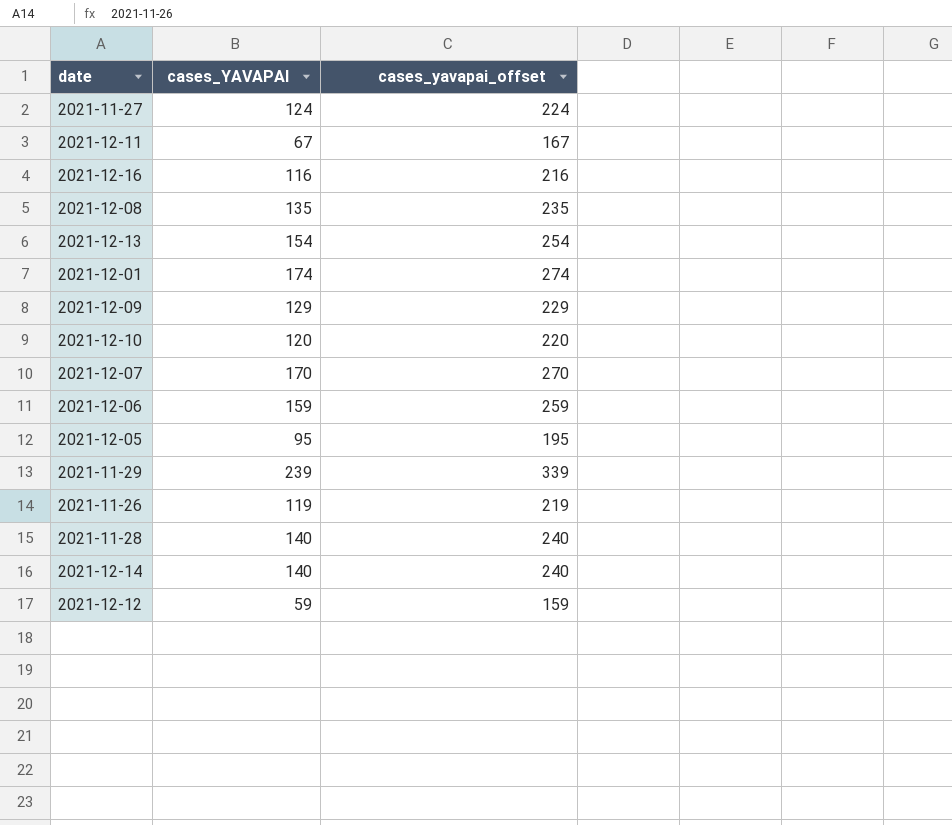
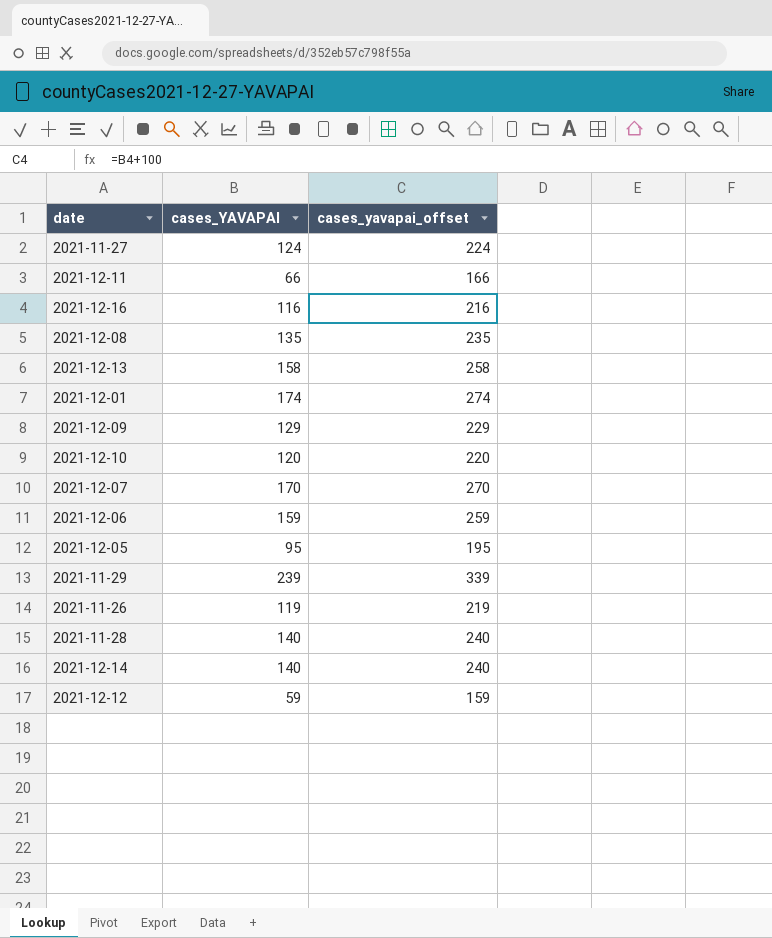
2021-12-11 | cases_YAVAPAI: 67 -> 66
2021-12-11 | cases_yavapai_offset: 167 -> 166
2021-12-13 | cases_YAVAPAI: 154 -> 158
2021-12-13 | cases_yavapai_offset: 254 -> 258

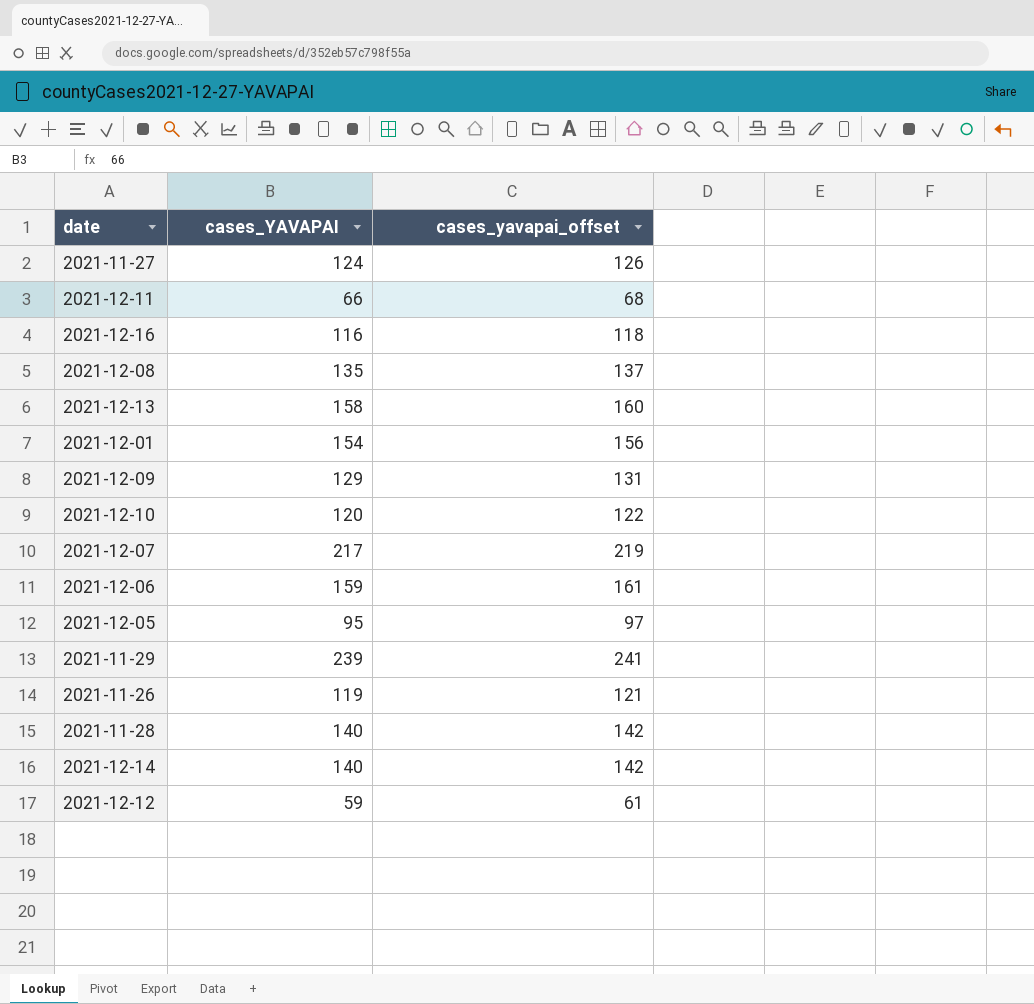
column cases_yavapai_offset | formula: [cases_YAVAPAI] + 100 -> [cases_YAVAPAI] + 2
2021-12-01 | cases_YAVAPAI: 174 -> 154
2021-12-07 | cases_YAVAPAI: 170 -> 217

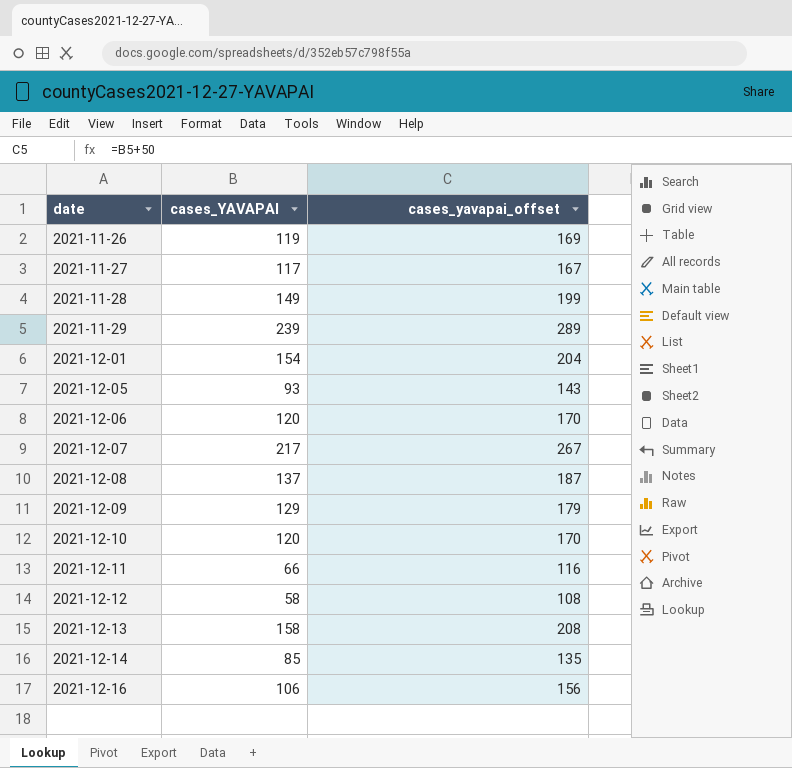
row order: none -> date ascending
column cases_yavapai_offset | formula: [cases_YAVAPAI] + 2 -> [cases_YAVAPAI] + 50
2021-11-27 | cases_YAVAPAI: 124 -> 117
2021-11-28 | cases_YAVAPAI: 140 -> 149
2021-12-05 | cases_YAVAPAI: 95 -> 93
2021-12-06 | cases_YAVAPAI: 159 -> 120
2021-12-08 | cases_YAVAPAI: 135 -> 137
2021-12-12 | cases_YAVAPAI: 59 -> 58
2021-12-14 | cases_YAVAPAI: 140 -> 85
2021-12-16 | cases_YAVAPAI: 116 -> 106

